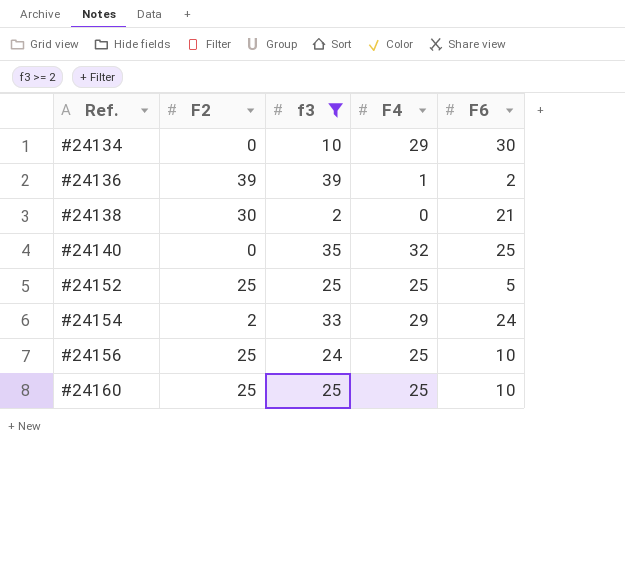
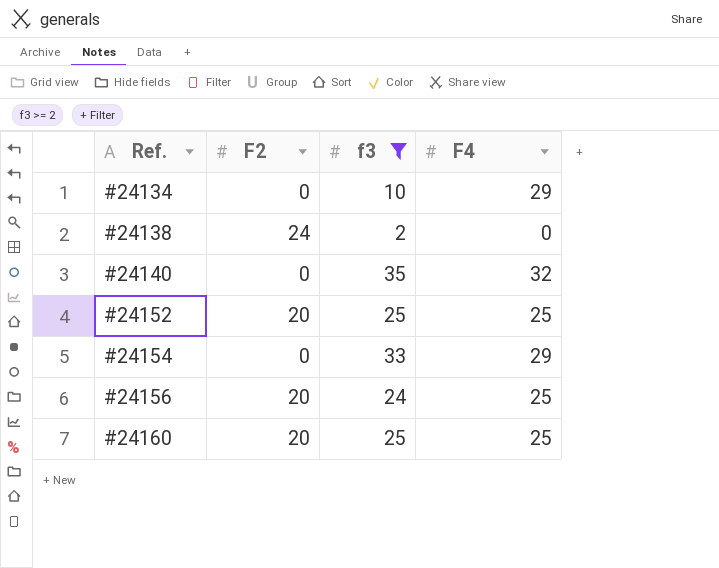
column F6 | position: 5 -> none
row #24136: 39 | 39 | 1 | 2 -> none
#24138 | F2: 30 -> 24
#24152 | F2: 25 -> 20
#24154 | F2: 2 -> 0
#24156 | F2: 25 -> 20
#24160 | F2: 25 -> 20

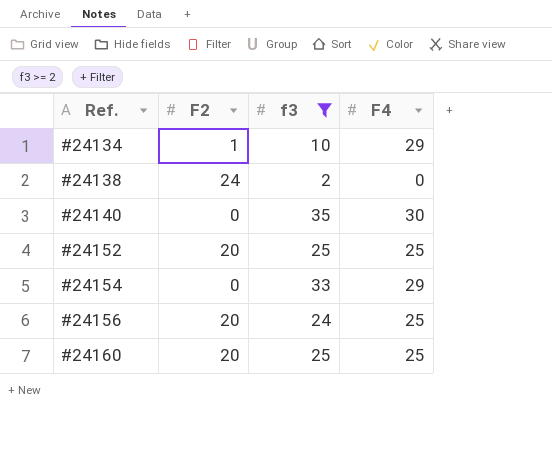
#24134 | F2: 0 -> 1
#24140 | F4: 32 -> 30

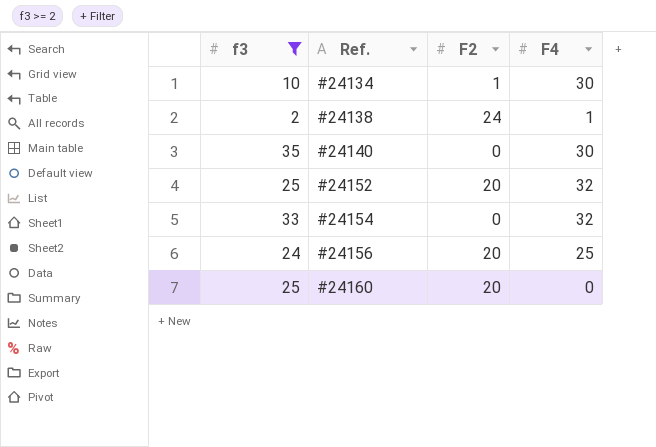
column f3 | position: 3 -> 1
#24134 | F4: 29 -> 30
#24138 | F4: 0 -> 1
#24152 | F4: 25 -> 32
#24154 | F4: 29 -> 32
#24160 | F4: 25 -> 0

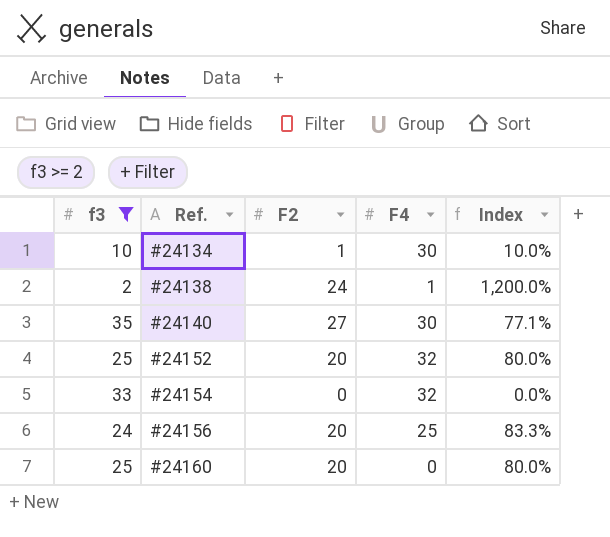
column Index | formula: none -> [F2] / [f3]
#24140 | F2: 0 -> 27

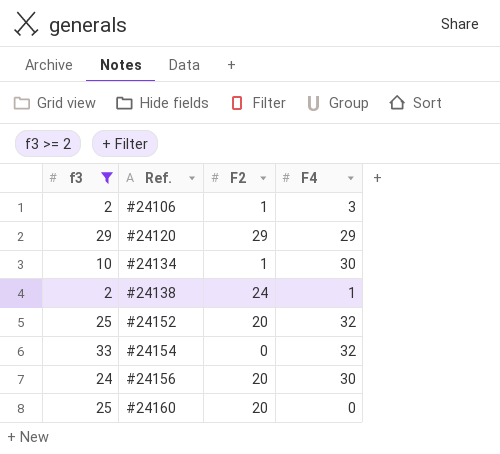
column Index | formula: [F2] / [f3] -> none
row #24140: 35 | 27 | 30 | 77.1% -> none
row #24106: none -> 2 | 1 | 3
row #24120: none -> 29 | 29 | 29
#24156 | F4: 25 -> 30

